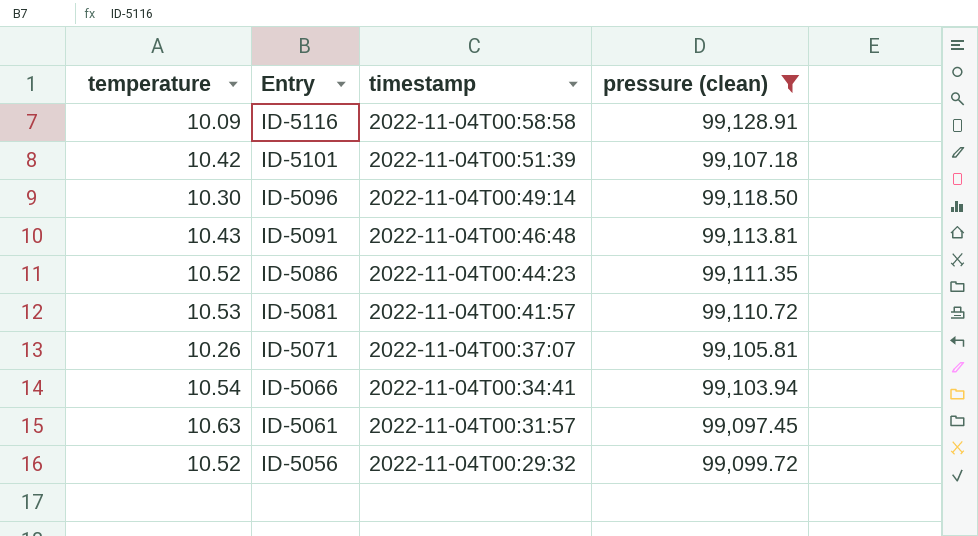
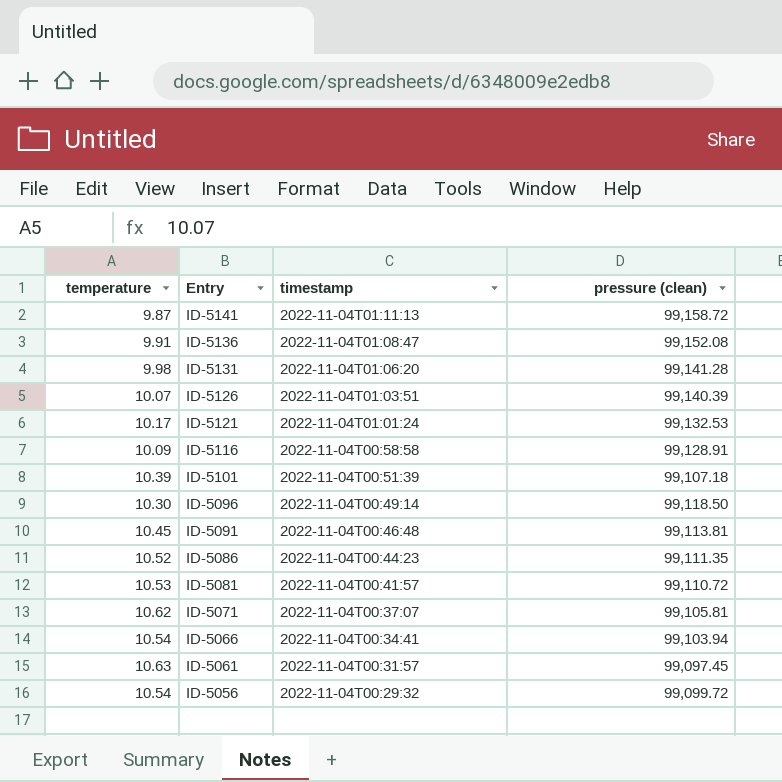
filter: pressure (clean) <= 99,128.91 -> none
ID-5101 | temperature: 10.42 -> 10.39
ID-5091 | temperature: 10.43 -> 10.45
ID-5071 | temperature: 10.26 -> 10.62
ID-5056 | temperature: 10.52 -> 10.54

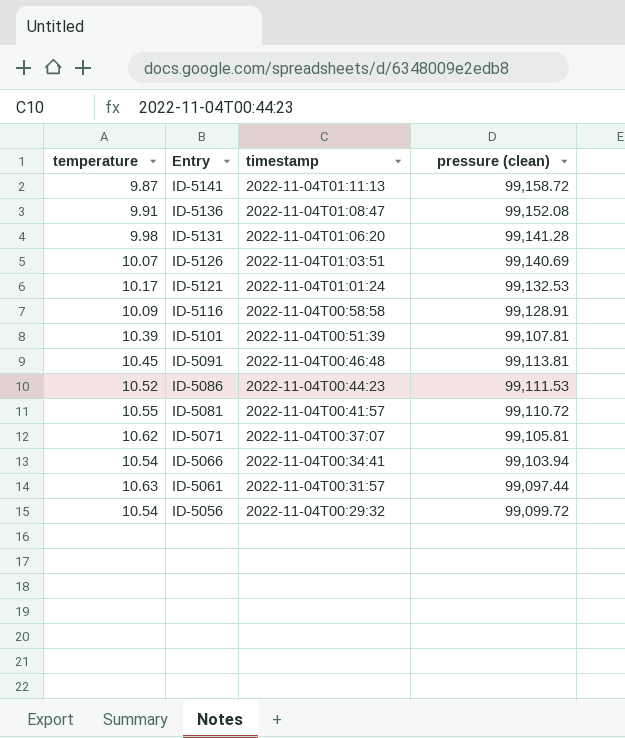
row ID-5096: 10.30 | 2022-11-04T00:49:14 | 99,118.50 -> none
ID-5126 | pressure (clean): 99,140.39 -> 99,140.69
ID-5101 | pressure (clean): 99,107.18 -> 99,107.81
ID-5086 | pressure (clean): 99,111.35 -> 99,111.53
ID-5081 | temperature: 10.53 -> 10.55
ID-5061 | pressure (clean): 99,097.45 -> 99,097.44

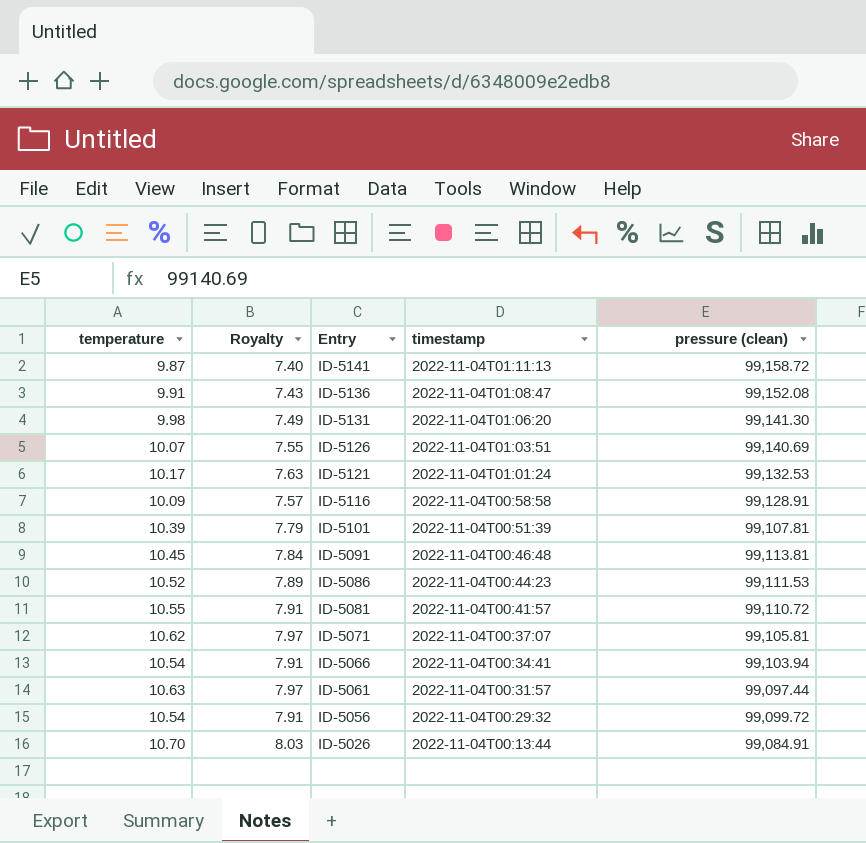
column Royalty | formula: none -> [temperature] * 0.75
ID-5131 | pressure (clean): 99,141.28 -> 99,141.30
row ID-5026: none -> 10.70 | 8.03 | 2022-11-04T00:13:44 | 99,084.91

